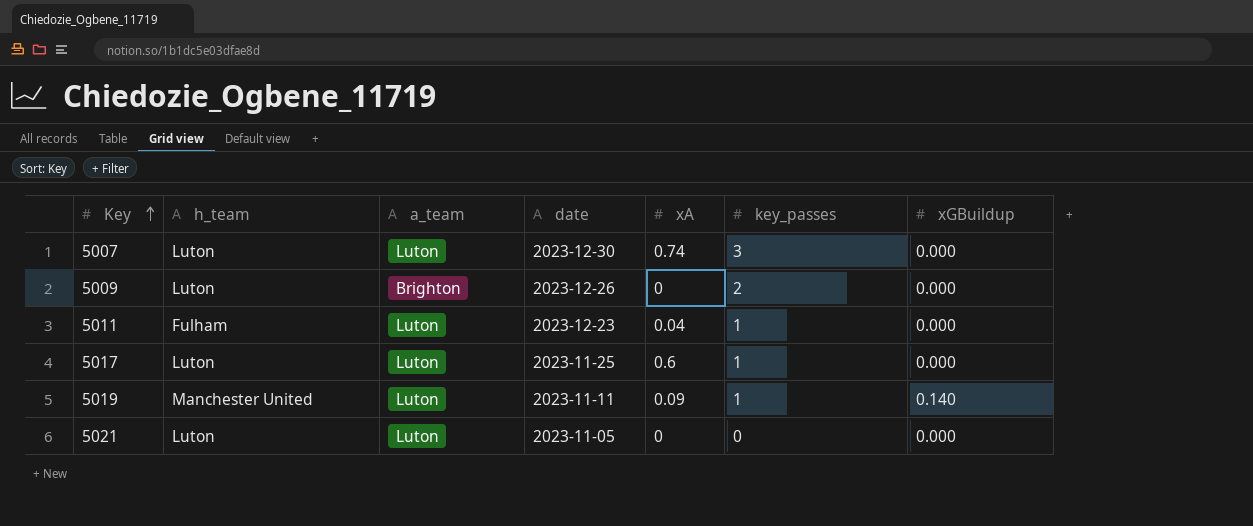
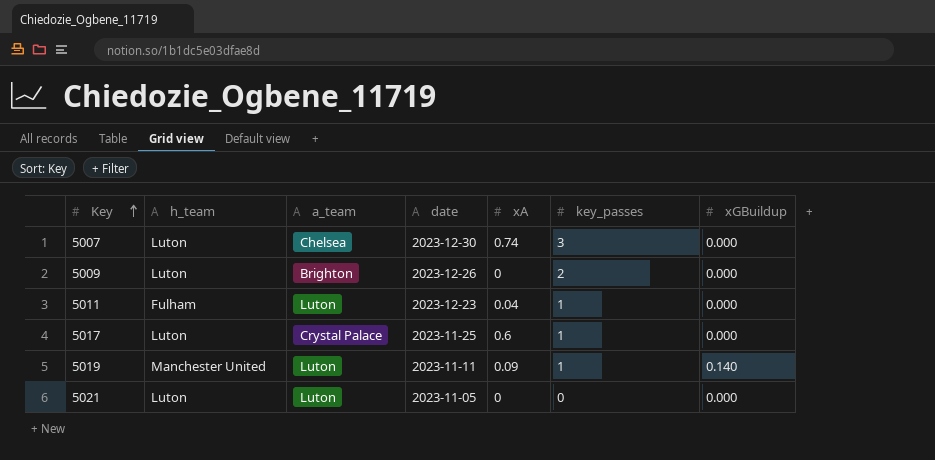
5007 | a_team: Luton -> Chelsea
5017 | a_team: Luton -> Crystal Palace

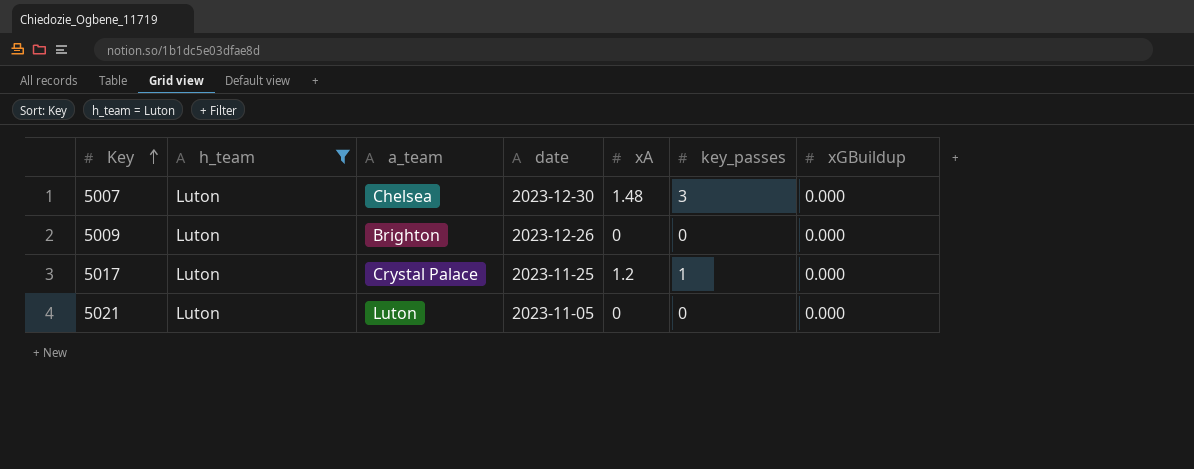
filter: none -> h_team = Luton
5007 | xA: 0.74 -> 1.48
5009 | key_passes: 2 -> 0
5017 | xA: 0.6 -> 1.2

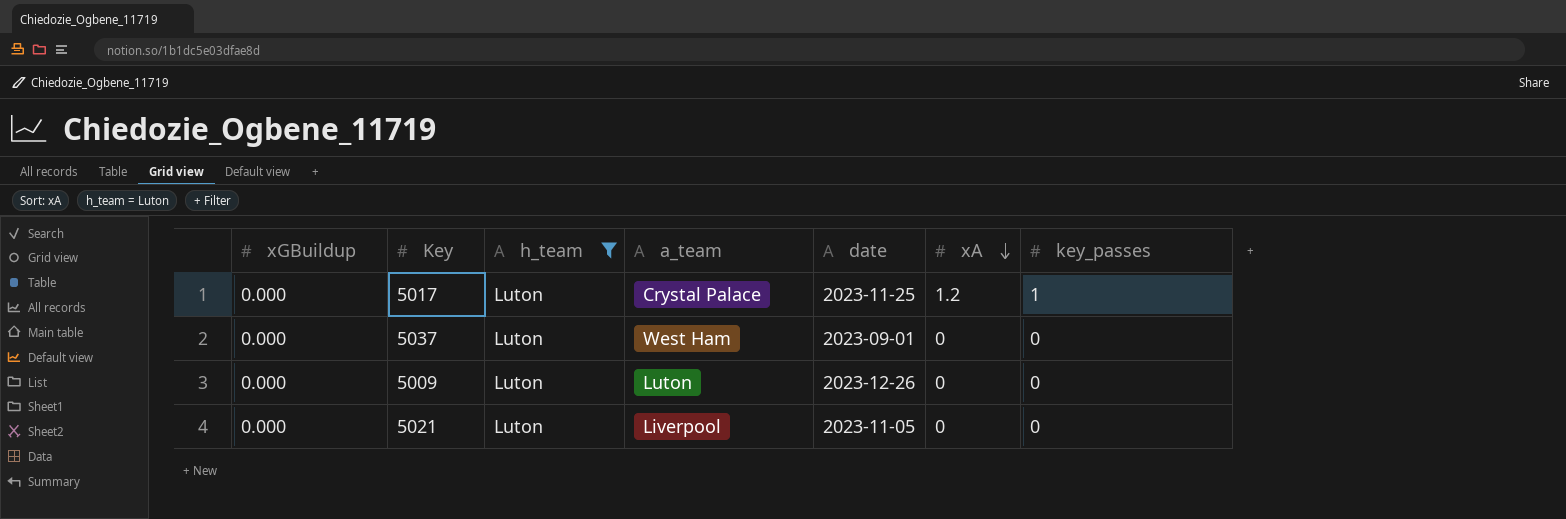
row order: Key ascending -> xA descending
column xGBuildup | position: 7 -> 1
row 5007: Luton | Chelsea | 2023-12-30 | 1.48 | 3 | 0.000 -> none
row 5037: none -> 0.000 | Luton | West Ham | 2023-09-01 | 0 | 0
5009 | a_team: Brighton -> Luton
5021 | a_team: Luton -> Liverpool

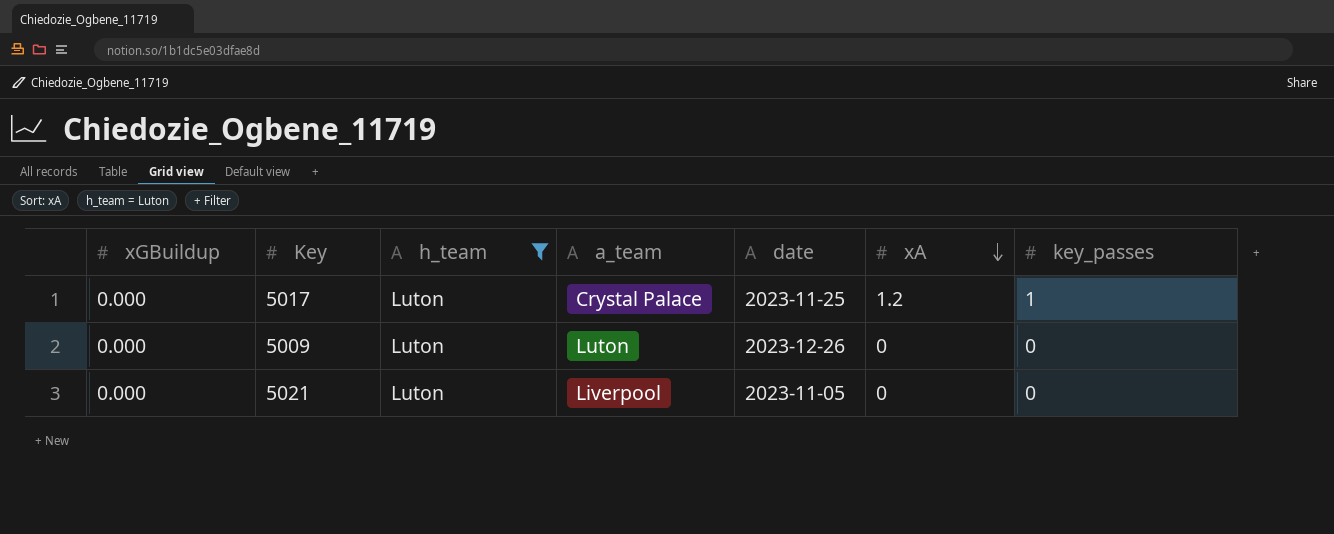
row 5037: 0.000 | Luton | West Ham | 2023-09-01 | 0 | 0 -> none

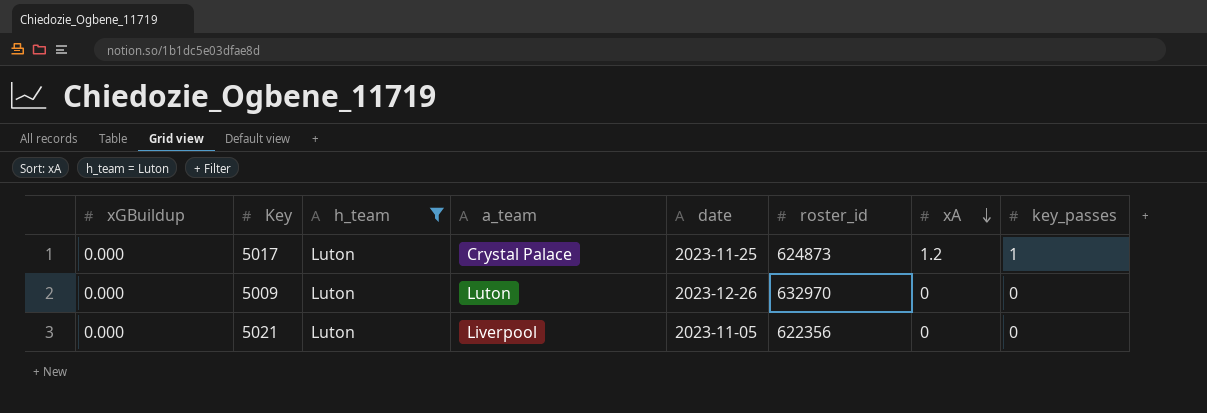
column roster_id | position: none -> 6

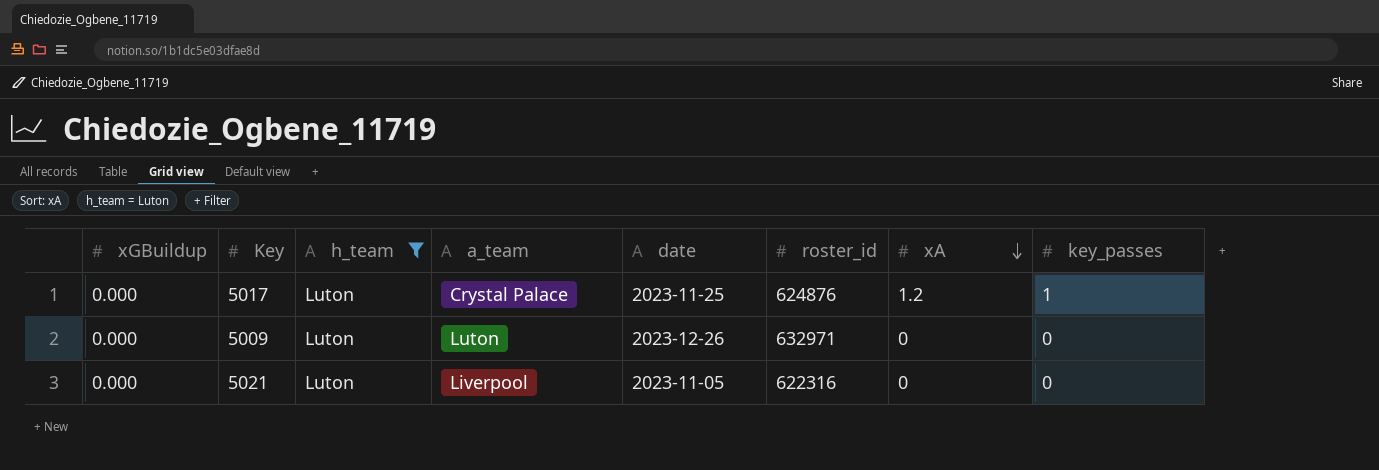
5017 | roster_id: 624873 -> 624876
5009 | roster_id: 632970 -> 632971
5021 | roster_id: 622356 -> 622316

